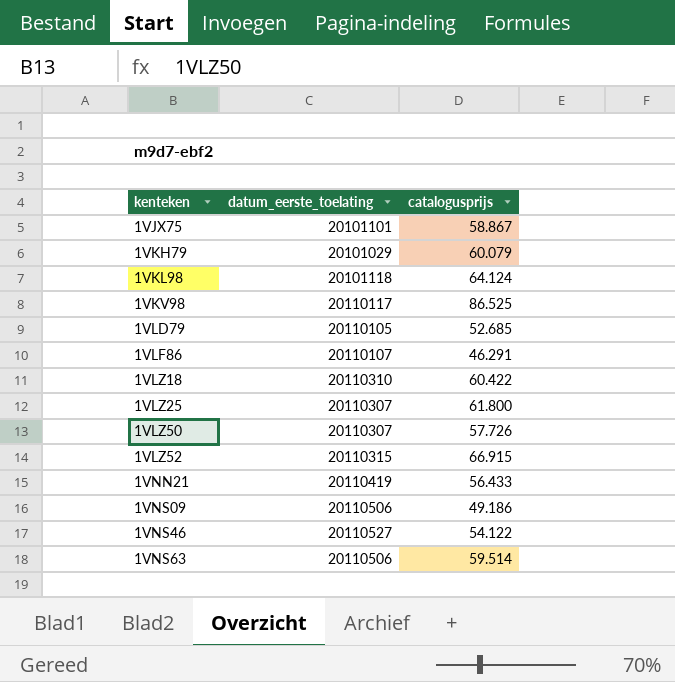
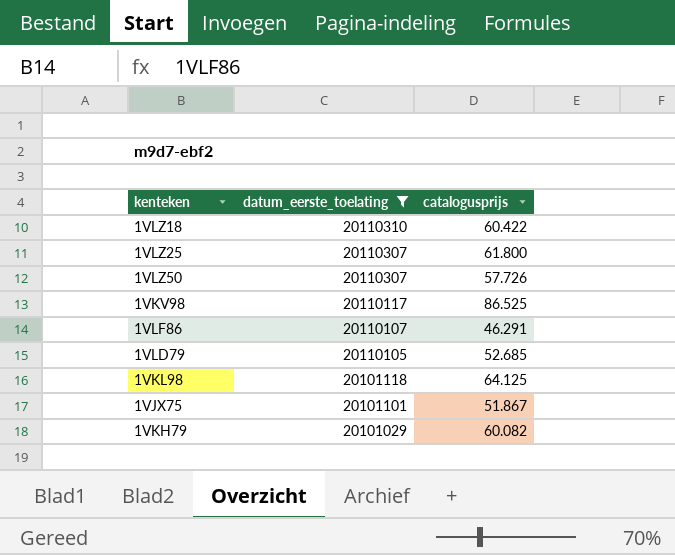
filter: none -> datum_eerste_toelating <= 20110310
row order: kenteken ascending -> datum_eerste_toelating descending
1VKL98 | catalogusprijs: 64.124 -> 64.125
1VJX75 | catalogusprijs: 58.867 -> 51.867
1VKH79 | catalogusprijs: 60.079 -> 60.082

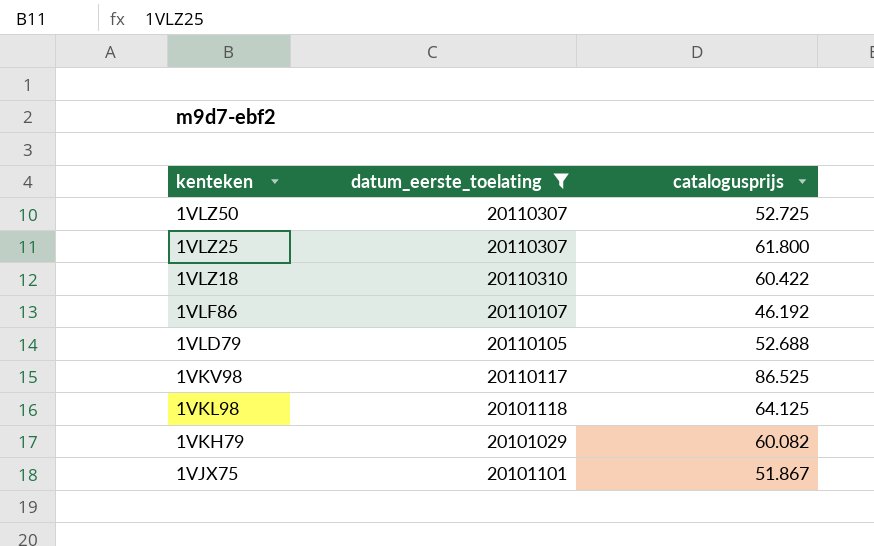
row order: datum_eerste_toelating descending -> kenteken descending
1VLZ50 | catalogusprijs: 57.726 -> 52.725
1VLF86 | catalogusprijs: 46.291 -> 46.192
1VLD79 | catalogusprijs: 52.685 -> 52.688

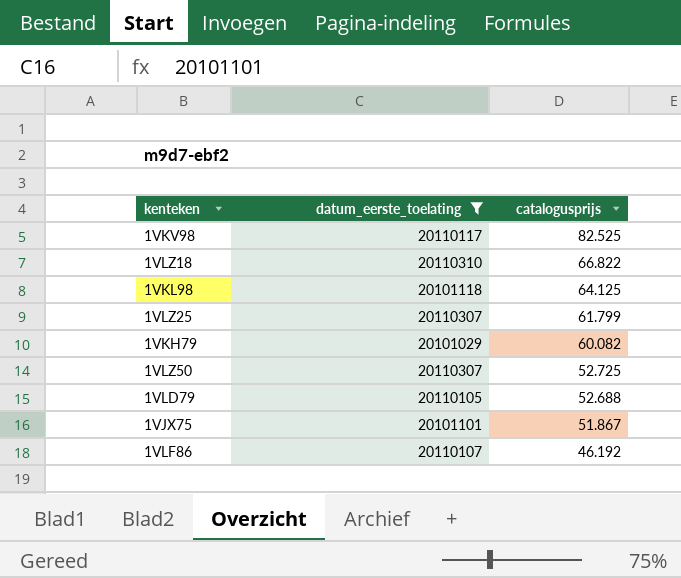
row order: kenteken descending -> catalogusprijs descending
1VKV98 | catalogusprijs: 86.525 -> 82.525
1VLZ18 | catalogusprijs: 60.422 -> 66.822
1VLZ25 | catalogusprijs: 61.800 -> 61.799

